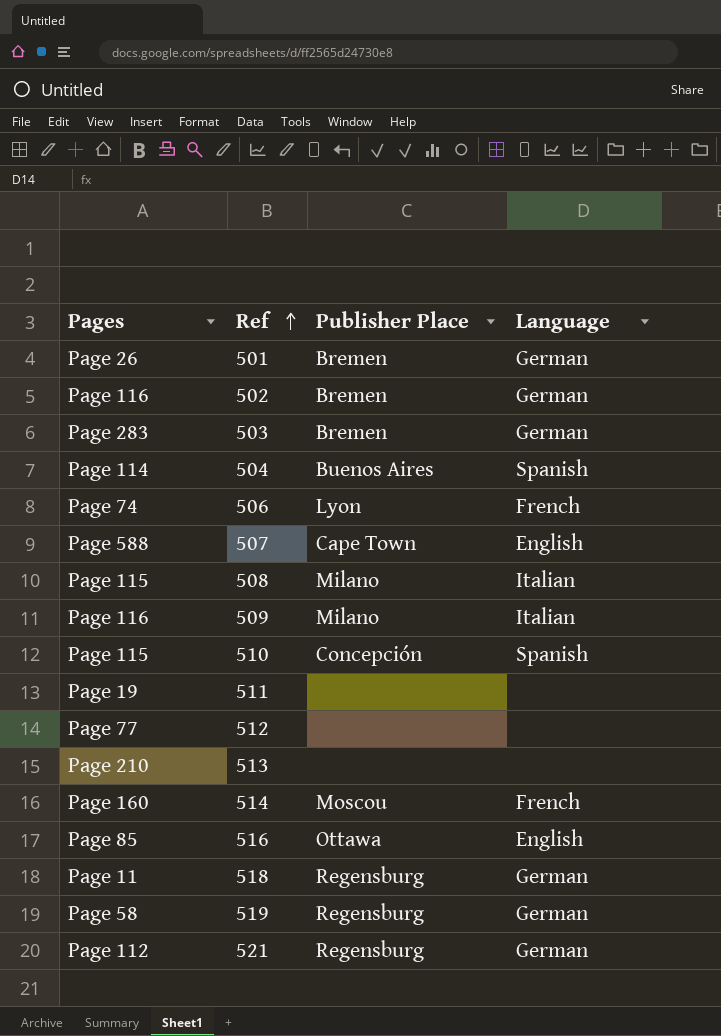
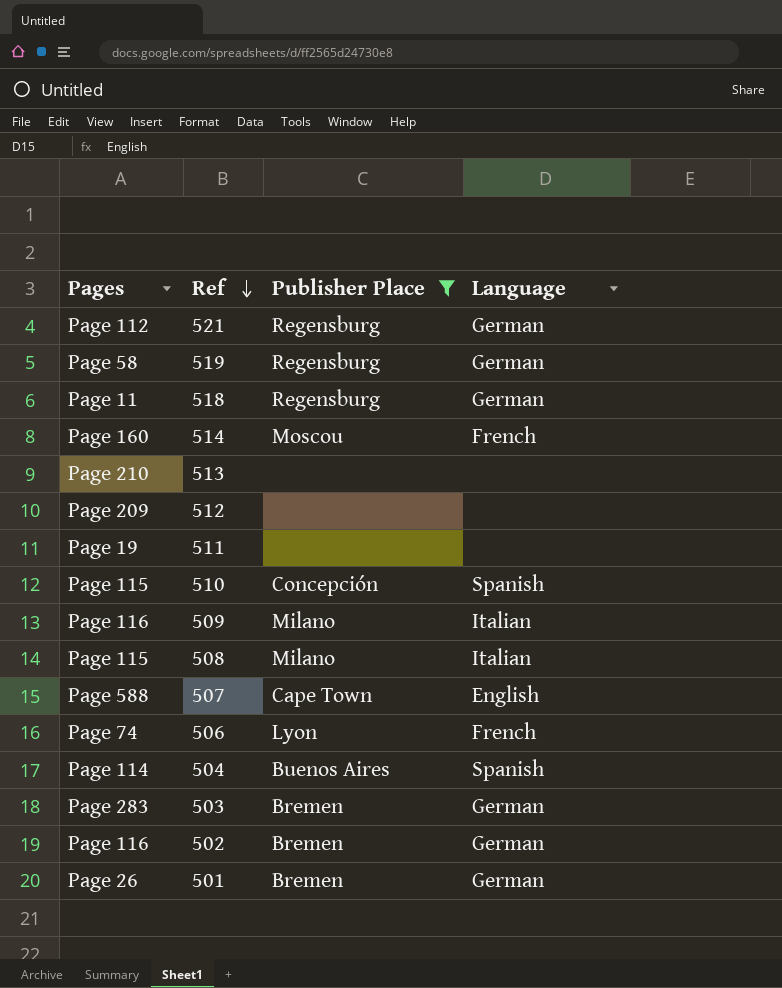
filter: none -> Publisher Place != Ottawa
row order: Ref ascending -> Ref descending
512 | Pages: Page 77 -> Page 209

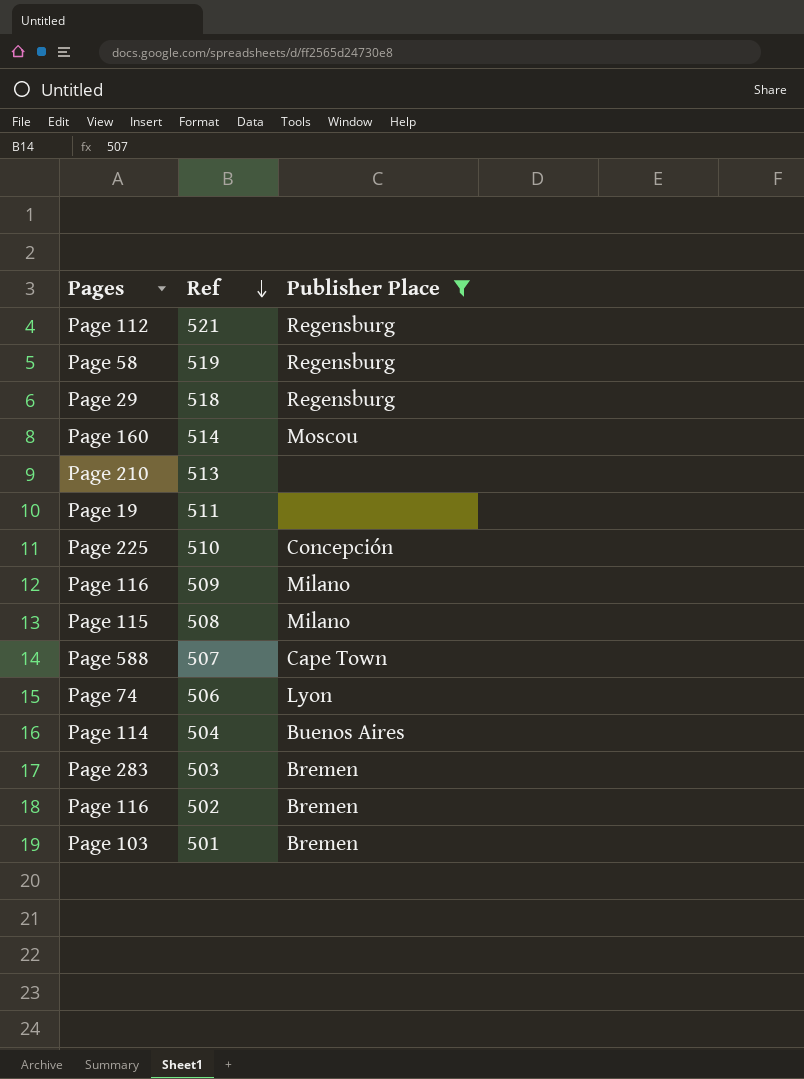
column Language | position: 4 -> none
row 512: Page 209 | none | none -> none
518 | Pages: Page 11 -> Page 29
510 | Pages: Page 115 -> Page 225
501 | Pages: Page 26 -> Page 103

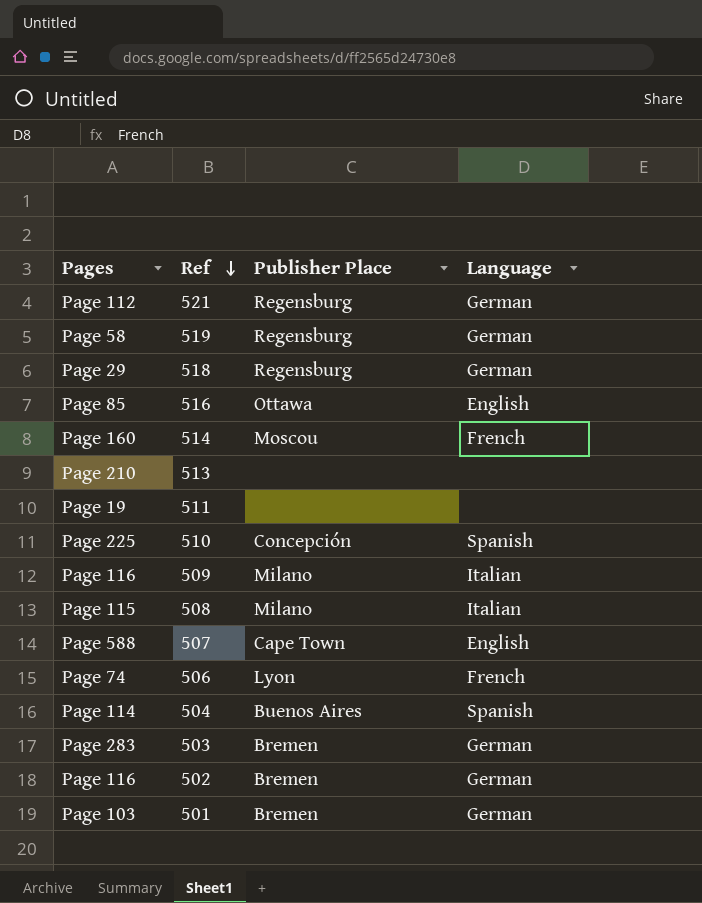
filter: Publisher Place != Ottawa -> none
column Language | position: none -> 4

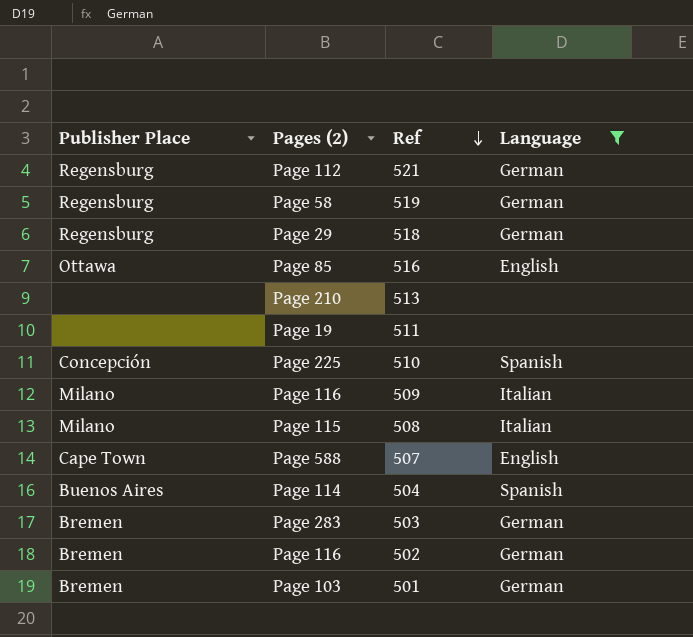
filter: none -> Language != French
column Publisher Place | position: 3 -> 1
column name: Pages -> Pages (2)

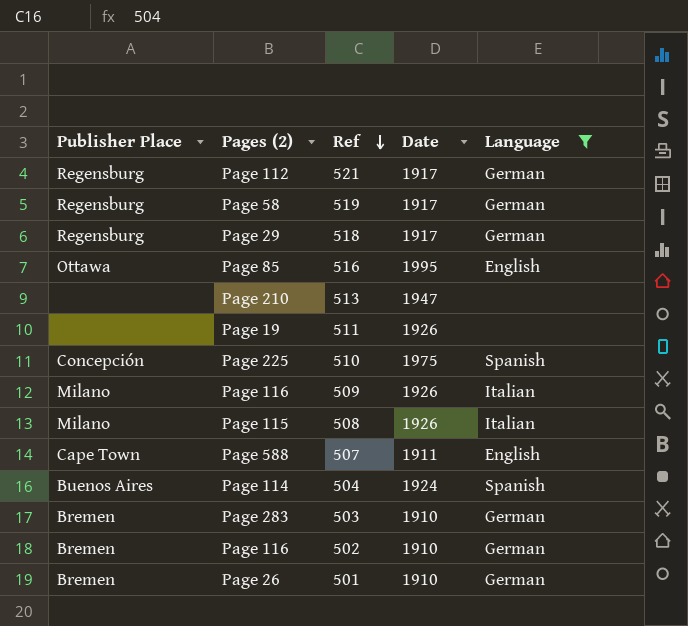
column Date | position: none -> 4
501 | Pages (2): Page 103 -> Page 26

